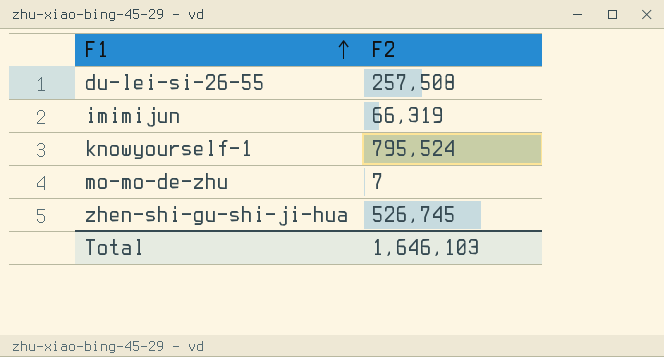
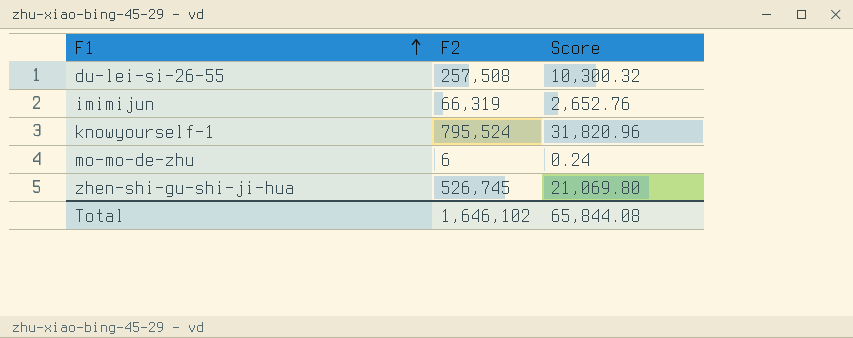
column Score | formula: none -> [F2] * 0.04
mo-mo-de-zhu | F2: 7 -> 6
Total | F2: 1,646,103 -> 1,646,102

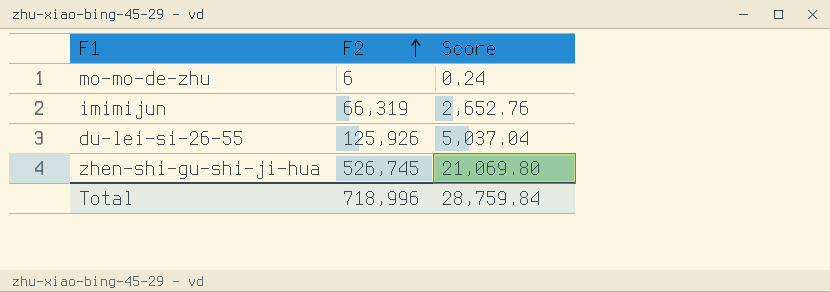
row order: F1 ascending -> F2 ascending
row knowyourself-1: 795,524 | 31,820.96 -> none
du-lei-si-26-55 | F2: 257,508 -> 125,926
du-lei-si-26-55 | Score: 10,300.32 -> 5,037.04
Total | F2: 1,646,102 -> 718,996
Total | Score: 65,844.08 -> 28,759.84

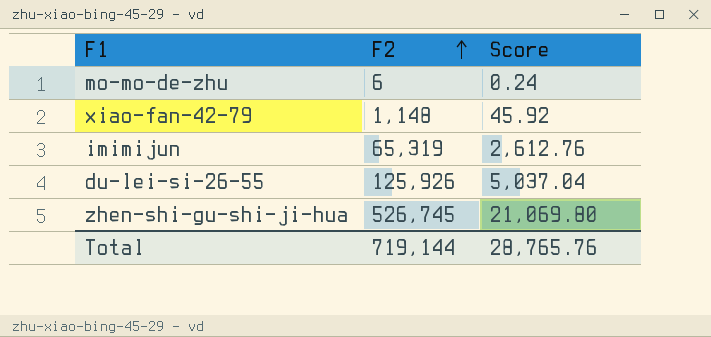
row xiao-fan-42-79: none -> 1,148 | 45.92
imimijun | F2: 66,319 -> 65,319
imimijun | Score: 2,652.76 -> 2,612.76
Total | F2: 718,996 -> 719,144
Total | Score: 28,759.84 -> 28,765.76

